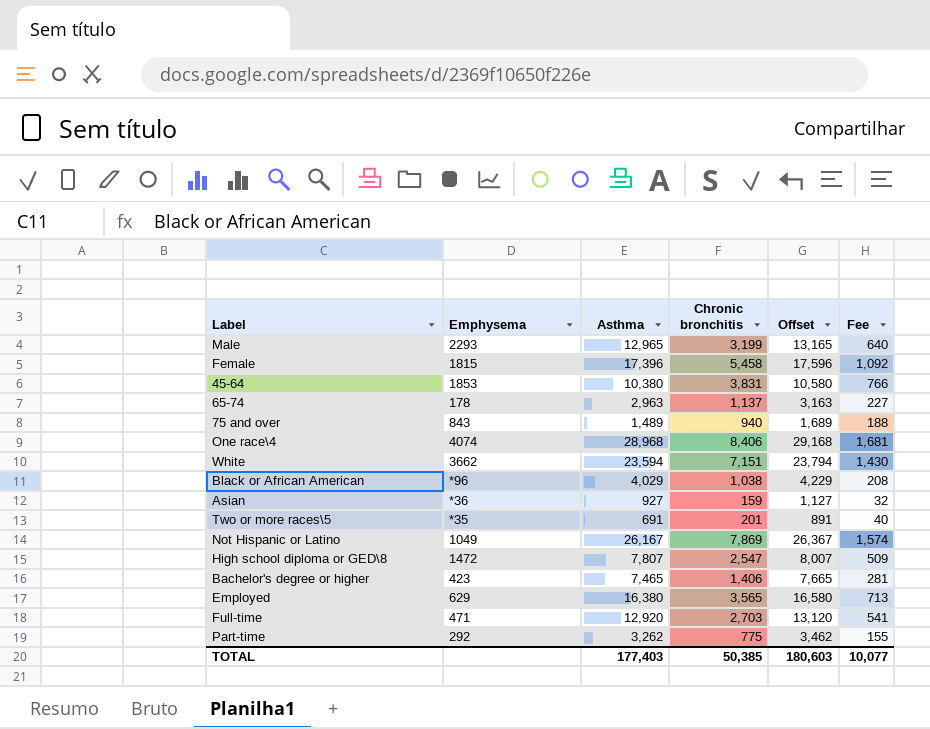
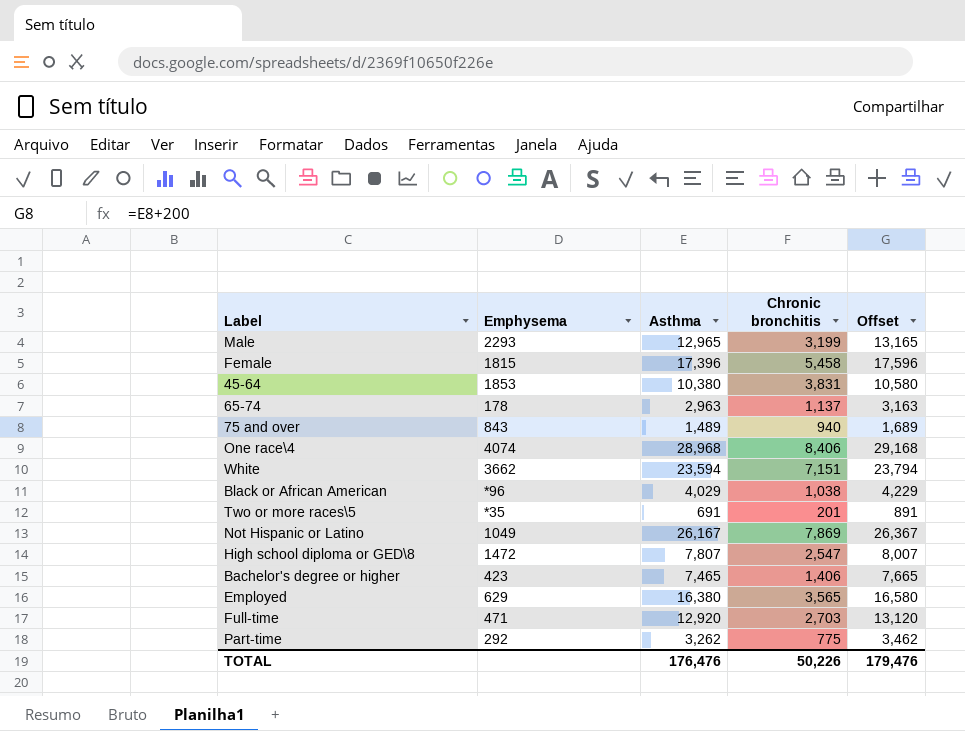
column Fee | formula: [Chronic bronchitis] * 0.2 -> none
row Asian: *36 | 927 | 159 | 1,127 | 32 -> none
TOTAL | Asthma: 177,403 -> 176,476
TOTAL | Chronic bronchitis: 50,385 -> 50,226
TOTAL | Offset: 180,603 -> 179,476

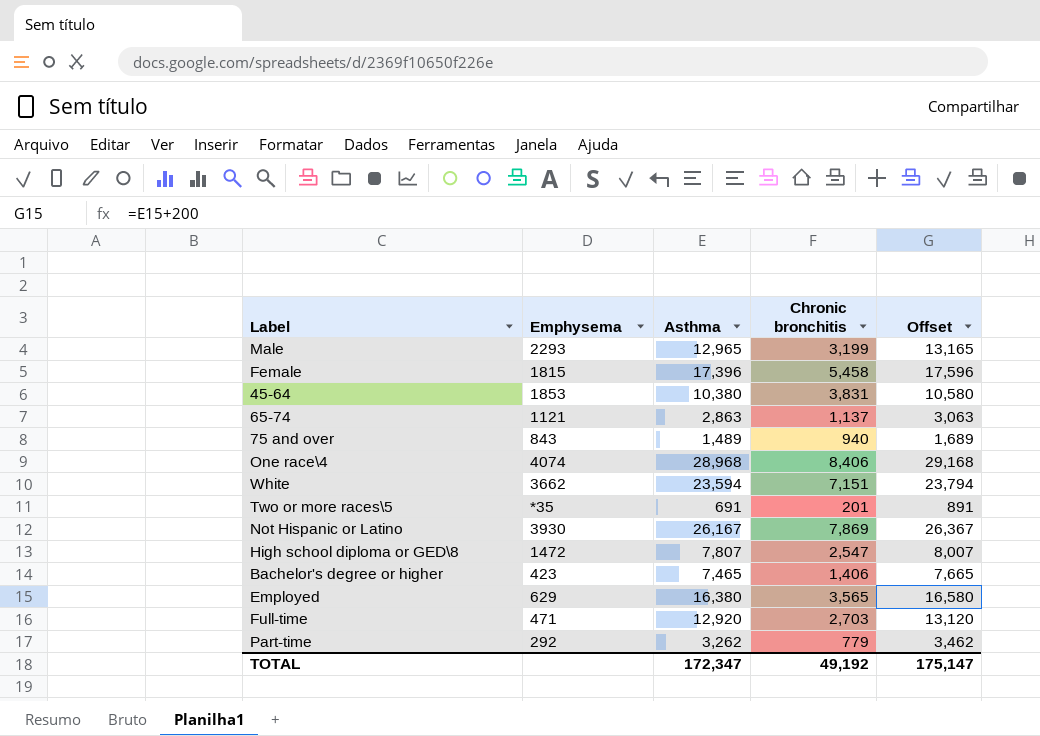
row Black or African American: *96 | 4,029 | 1,038 | 4,229 -> none
65-74 | Emphysema: 178 -> 1121
65-74 | Asthma: 2,963 -> 2,863
65-74 | Offset: 3,163 -> 3,063
Not Hispanic or Latino | Emphysema: 1049 -> 3930
Part-time | Chronic bronchitis: 775 -> 779
TOTAL | Asthma: 176,476 -> 172,347
TOTAL | Chronic bronchitis: 50,226 -> 49,192
TOTAL | Offset: 179,476 -> 175,147

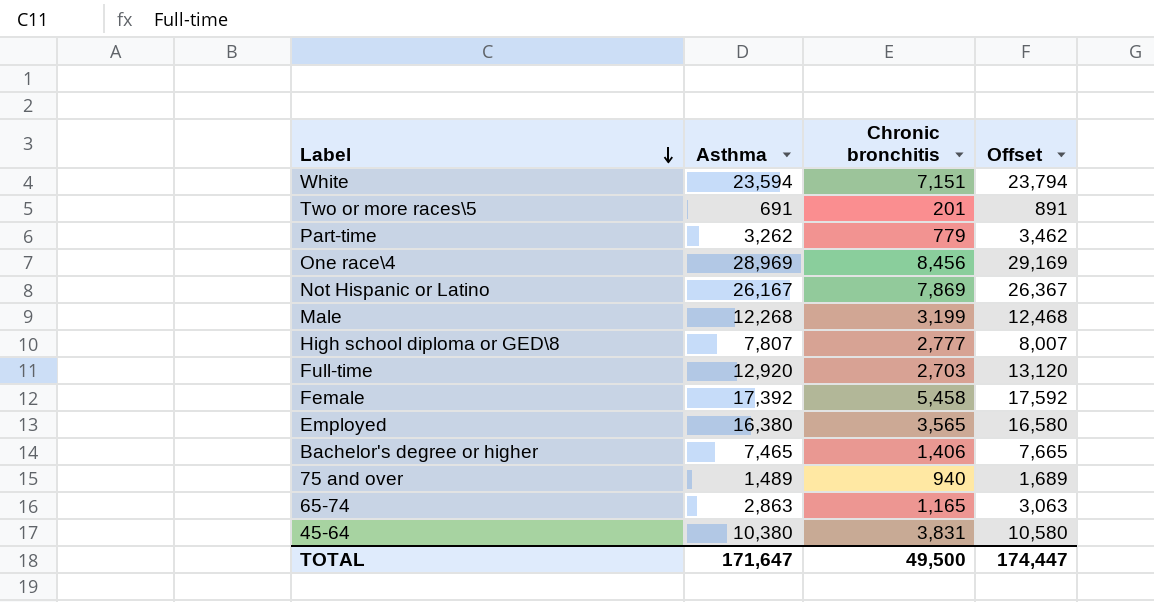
row order: none -> Label descending
column Emphysema | position: 2 -> none
One race\4 | Asthma: 28,968 -> 28,969
One race\4 | Chronic bronchitis: 8,406 -> 8,456
One race\4 | Offset: 29,168 -> 29,169
Male | Asthma: 12,965 -> 12,268
Male | Offset: 13,165 -> 12,468
High school diploma or GED\8 | Chronic bronchitis: 2,547 -> 2,777
Female | Asthma: 17,396 -> 17,392
Female | Offset: 17,596 -> 17,592
65-74 | Chronic bronchitis: 1,137 -> 1,165
TOTAL | Asthma: 172,347 -> 171,647
TOTAL | Chronic bronchitis: 49,192 -> 49,500
TOTAL | Offset: 175,147 -> 174,447

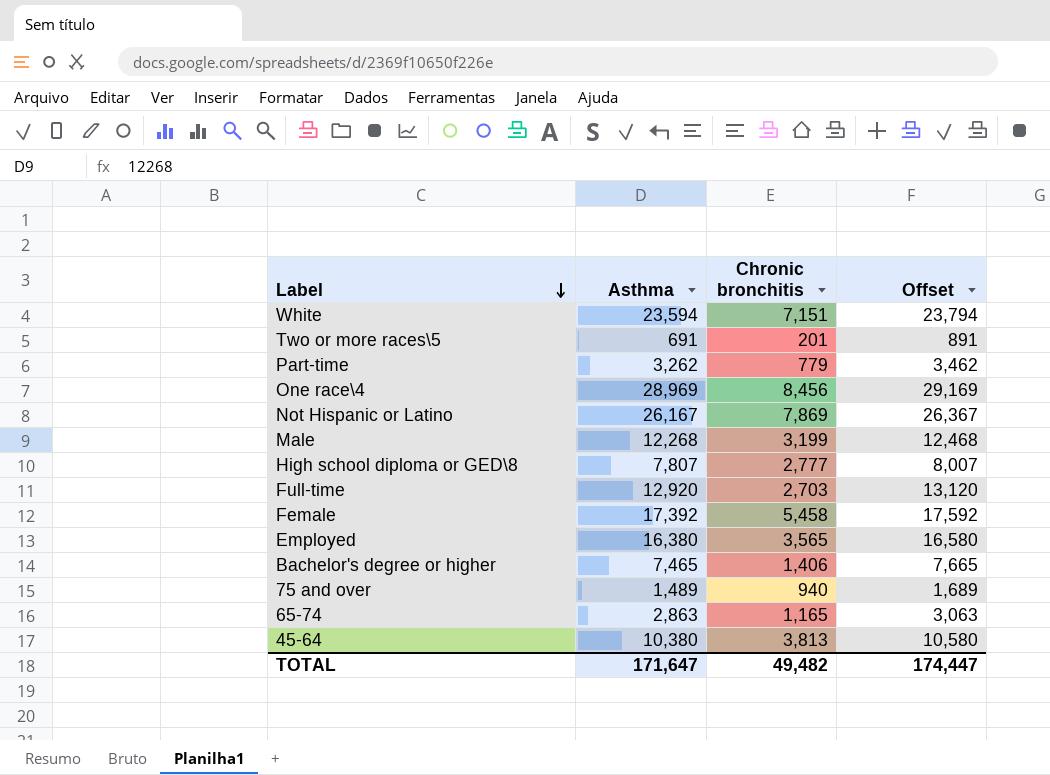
45-64 | Chronic bronchitis: 3,831 -> 3,813
TOTAL | Chronic bronchitis: 49,500 -> 49,482

